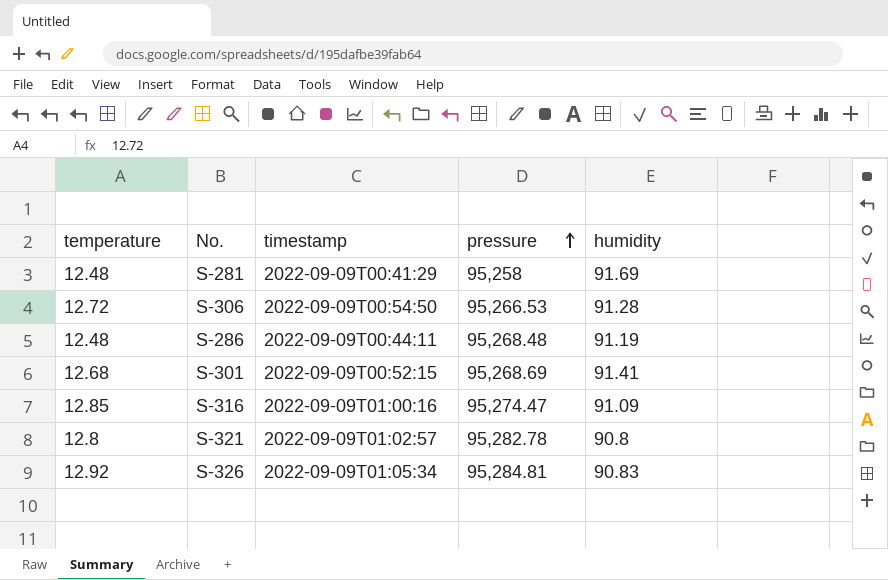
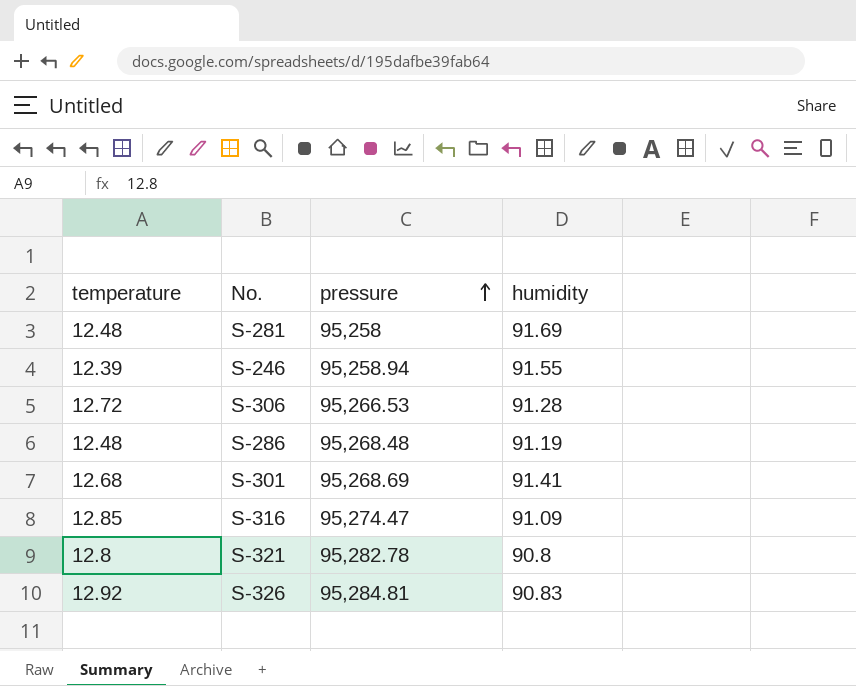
column timestamp | position: 3 -> none
row S-246: none -> 12.39 | 95,258.94 | 91.55

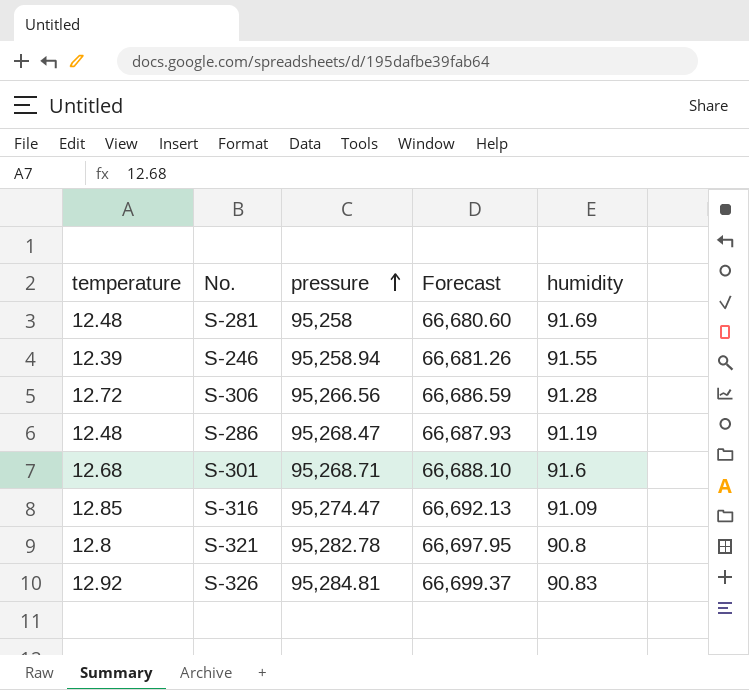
column Forecast | formula: none -> [pressure] * 0.7
S-306 | pressure: 95,266.53 -> 95,266.56
S-286 | pressure: 95,268.48 -> 95,268.47
S-301 | pressure: 95,268.69 -> 95,268.71
S-301 | humidity: 91.41 -> 91.6

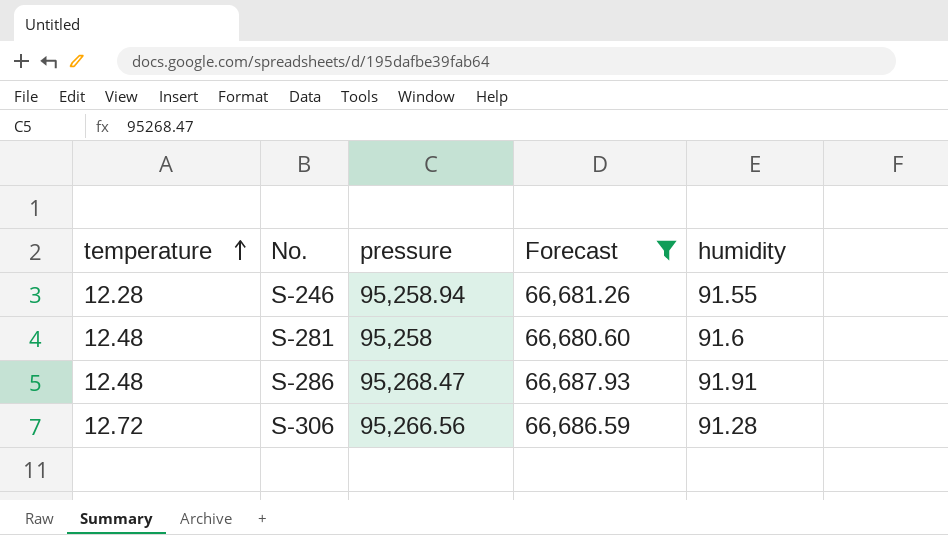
filter: none -> Forecast <= 66,687.93
row order: pressure ascending -> temperature ascending
S-246 | temperature: 12.39 -> 12.28
S-281 | humidity: 91.69 -> 91.6
S-286 | humidity: 91.19 -> 91.91

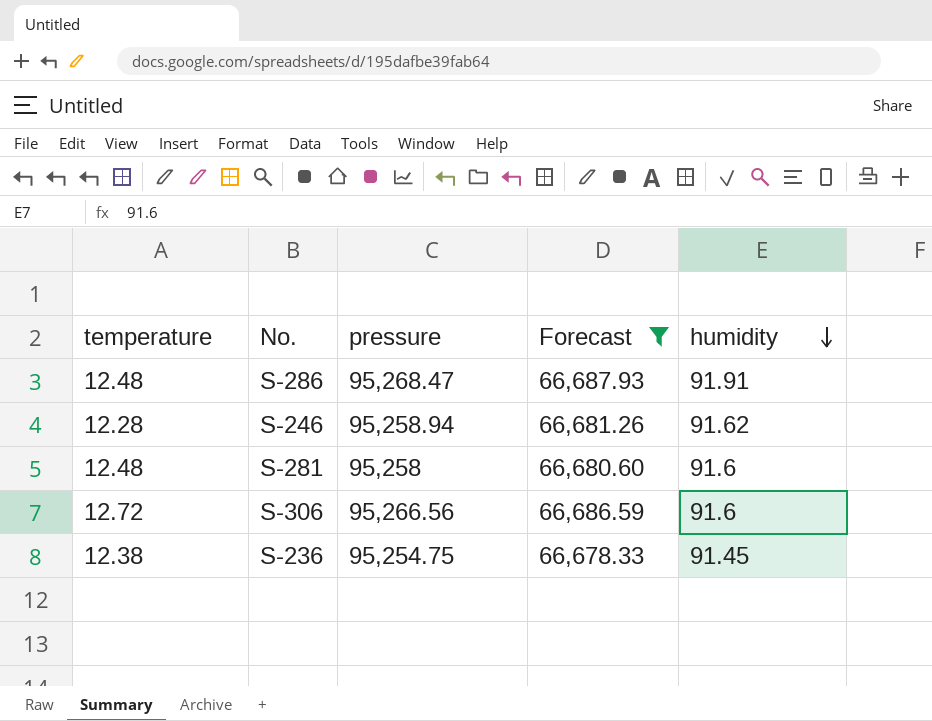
row order: temperature ascending -> humidity descending
S-246 | humidity: 91.55 -> 91.62
S-306 | humidity: 91.28 -> 91.6
row S-236: none -> 12.38 | 95,254.75 | 66,678.33 | 91.45

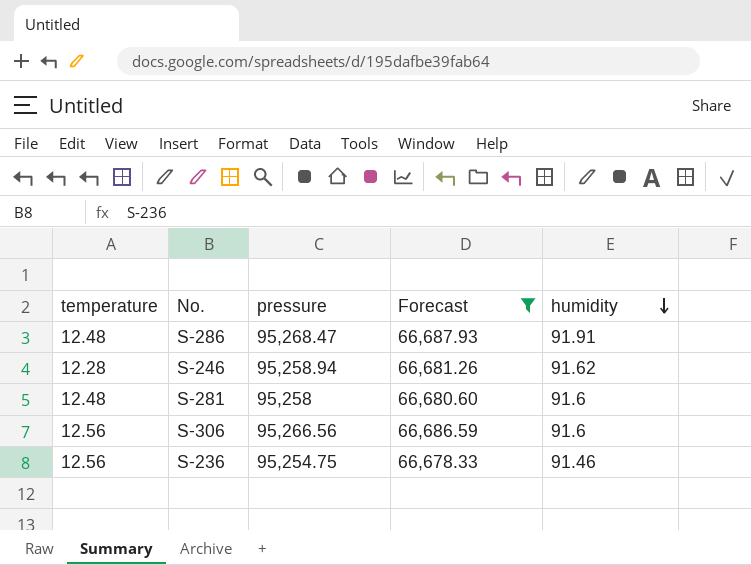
S-306 | temperature: 12.72 -> 12.56
S-236 | temperature: 12.38 -> 12.56
S-236 | humidity: 91.45 -> 91.46

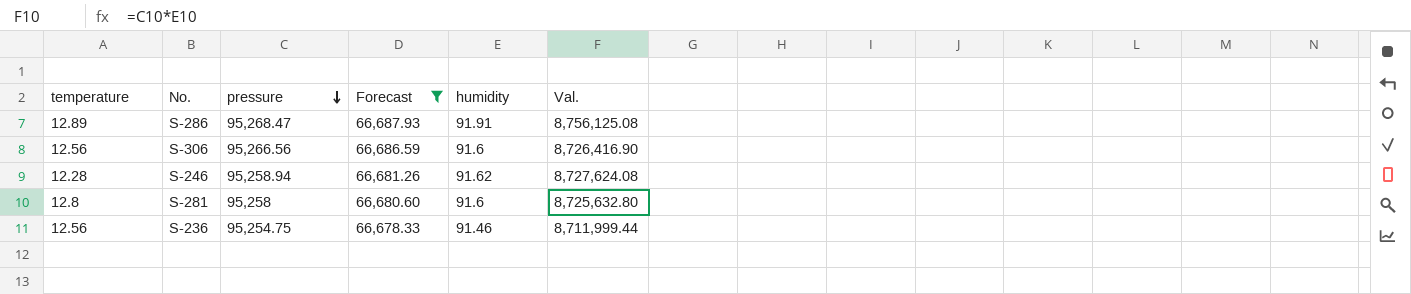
row order: humidity descending -> pressure descending
column Val. | formula: none -> [pressure] * [humidity]
S-286 | temperature: 12.48 -> 12.89
S-281 | temperature: 12.48 -> 12.8

